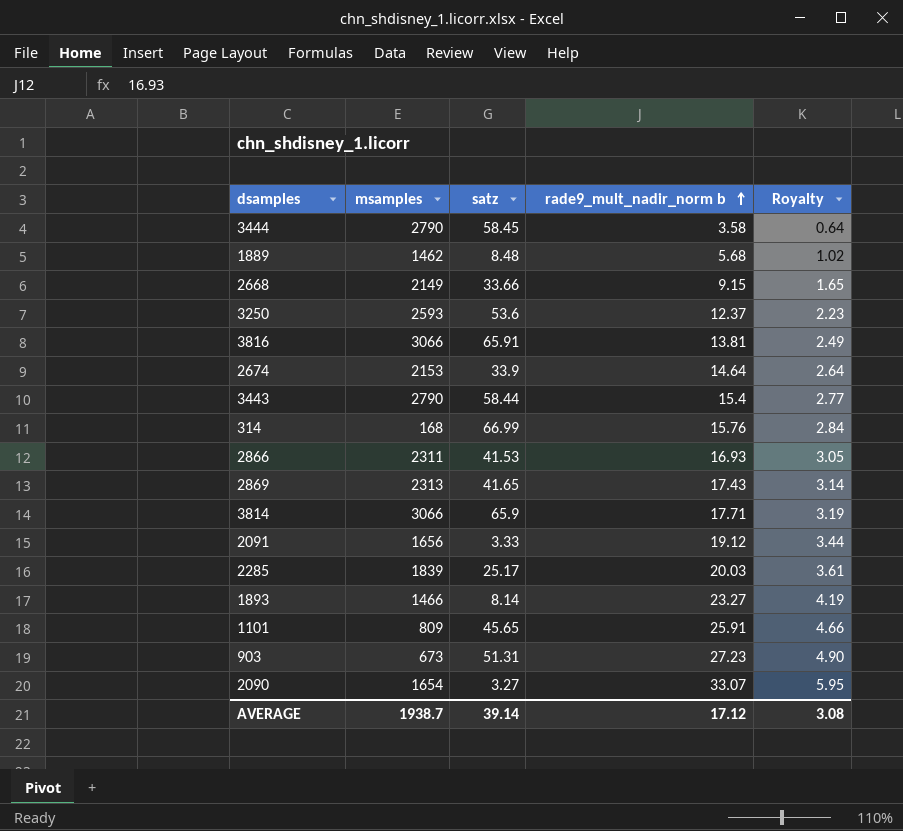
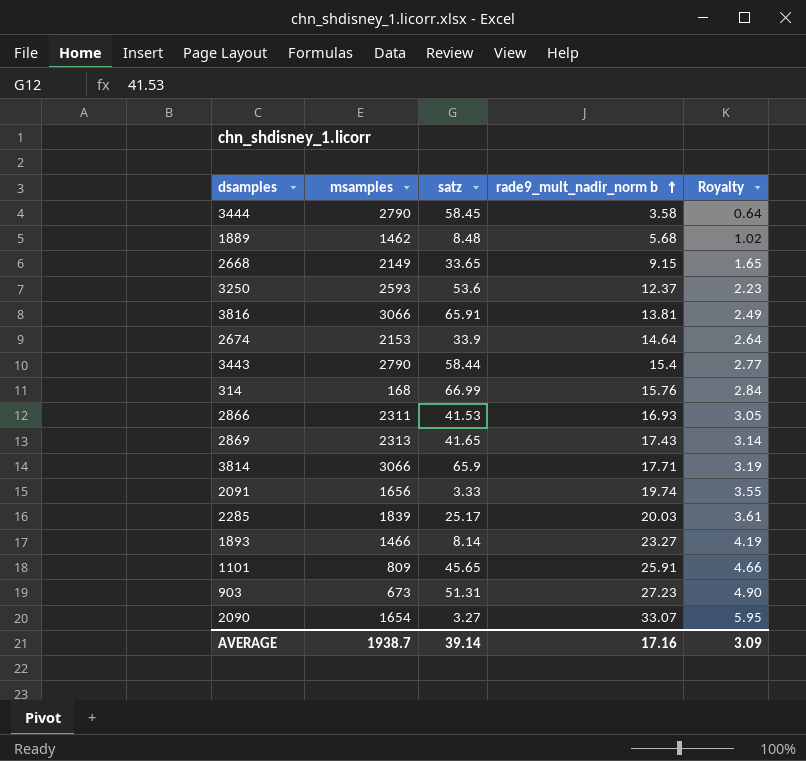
2668 | satz: 33.66 -> 33.65
2091 | rade9_mult_nadir_norm b: 19.12 -> 19.74
2091 | Royalty: 3.44 -> 3.55
AVERAGE | rade9_mult_nadir_norm b: 17.12 -> 17.16
AVERAGE | Royalty: 3.08 -> 3.09

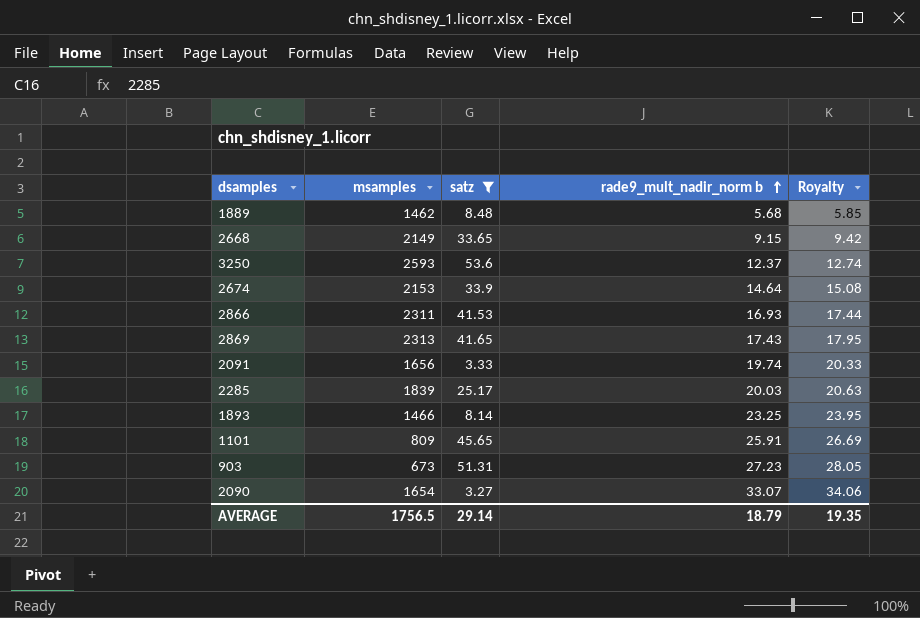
filter: none -> satz <= 53.6
column Royalty | formula: [rade9_mult_nadir_norm b] * 0.18 -> [rade9_mult_nadir_norm b] * 1.03
1893 | rade9_mult_nadir_norm b: 23.27 -> 23.25
AVERAGE | msamples: 1938.7 -> 1756.5
AVERAGE | satz: 39.14 -> 29.14
AVERAGE | rade9_mult_nadir_norm b: 17.16 -> 18.79
AVERAGE | Royalty: 3.09 -> 19.35

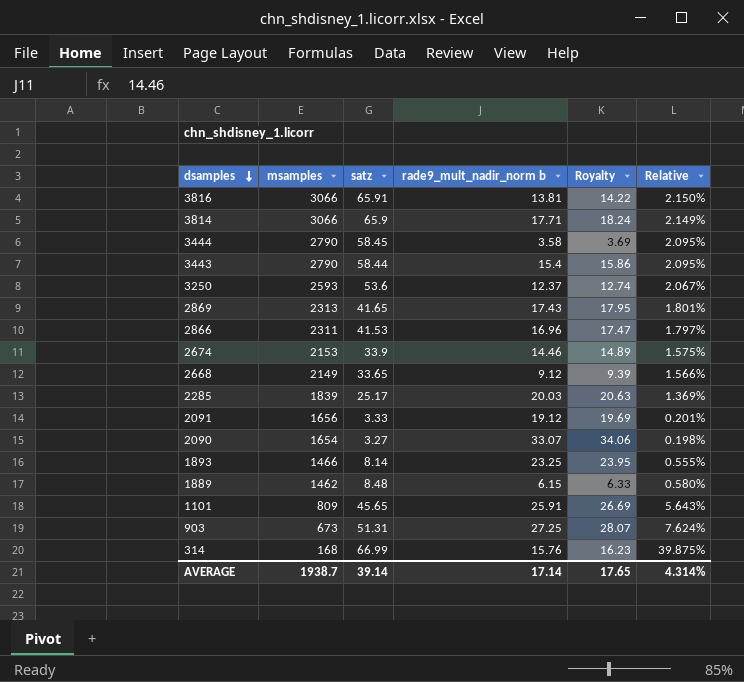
filter: satz <= 53.6 -> none
row order: rade9_mult_nadir_norm b ascending -> dsamples descending
column Relative | formula: none -> [satz] / [msamples]
2866 | rade9_mult_nadir_norm b: 16.93 -> 16.96
2866 | Royalty: 17.44 -> 17.47
2674 | rade9_mult_nadir_norm b: 14.64 -> 14.46
2674 | Royalty: 15.08 -> 14.89
2668 | rade9_mult_nadir_norm b: 9.15 -> 9.12
2668 | Royalty: 9.42 -> 9.39
2091 | rade9_mult_nadir_norm b: 19.74 -> 19.12
2091 | Royalty: 20.33 -> 19.69
1889 | rade9_mult_nadir_norm b: 5.68 -> 6.15
1889 | Royalty: 5.85 -> 6.33
903 | rade9_mult_nadir_norm b: 27.23 -> 27.25
903 | Royalty: 28.05 -> 28.07
AVERAGE | msamples: 1756.5 -> 1938.7
AVERAGE | satz: 29.14 -> 39.14
AVERAGE | rade9_mult_nadir_norm b: 18.79 -> 17.14
AVERAGE | Royalty: 19.35 -> 17.65

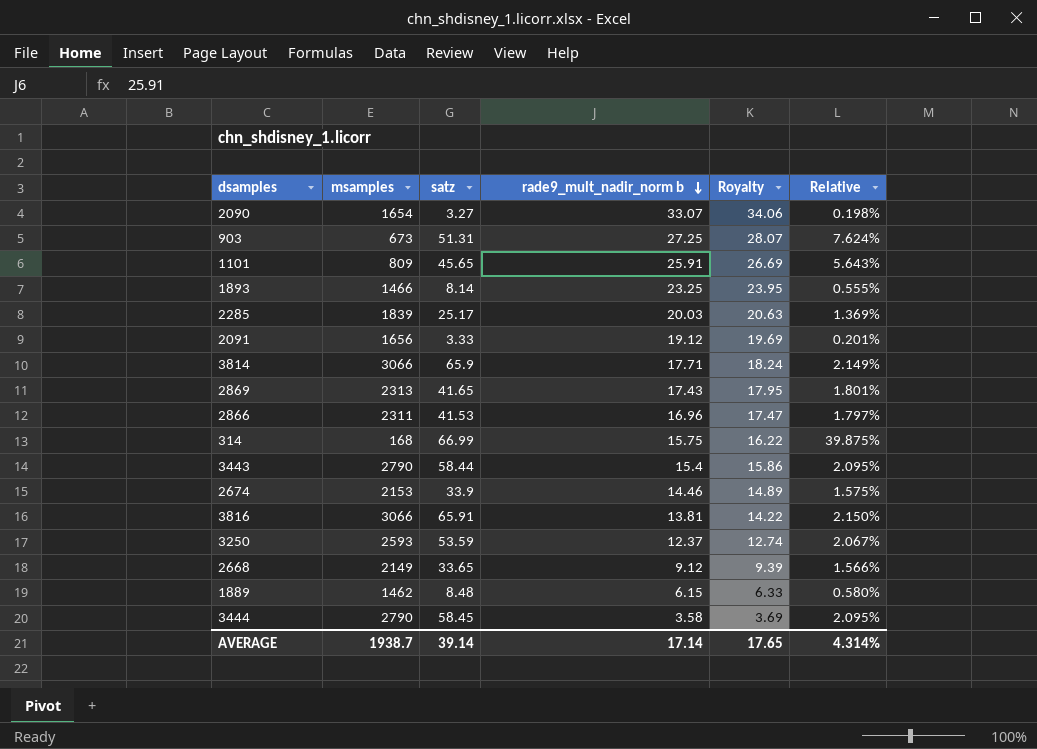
row order: dsamples descending -> rade9_mult_nadir_norm b descending
314 | rade9_mult_nadir_norm b: 15.76 -> 15.75
314 | Royalty: 16.23 -> 16.22
3250 | satz: 53.6 -> 53.59

